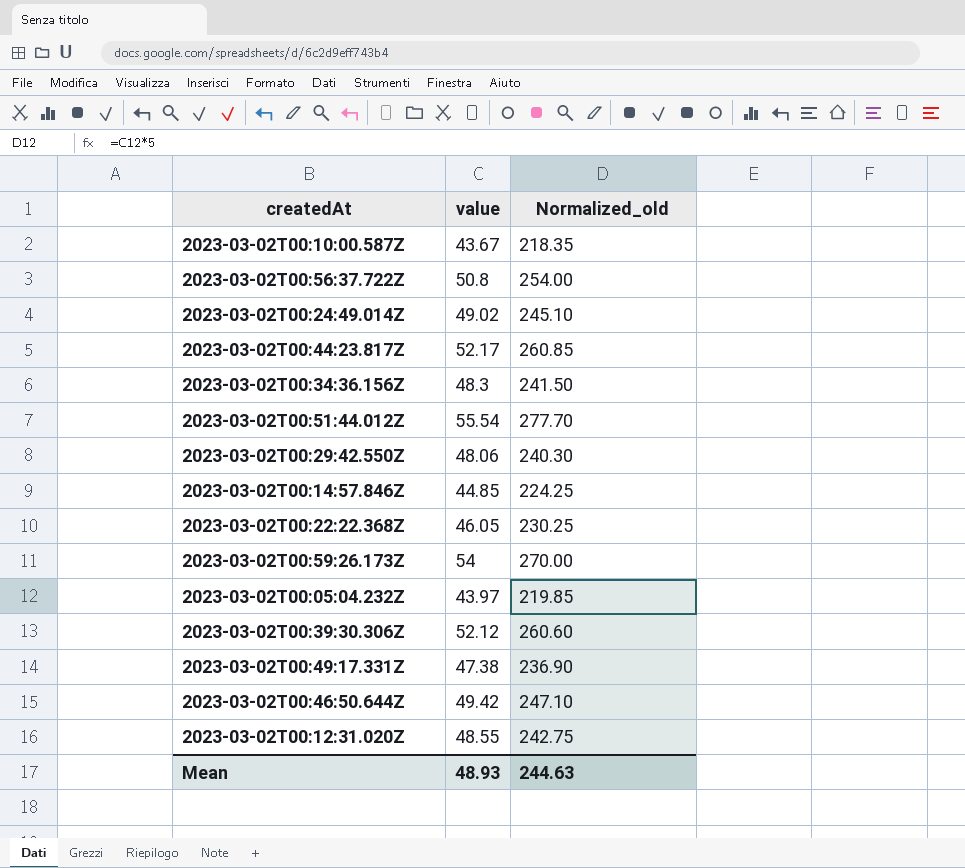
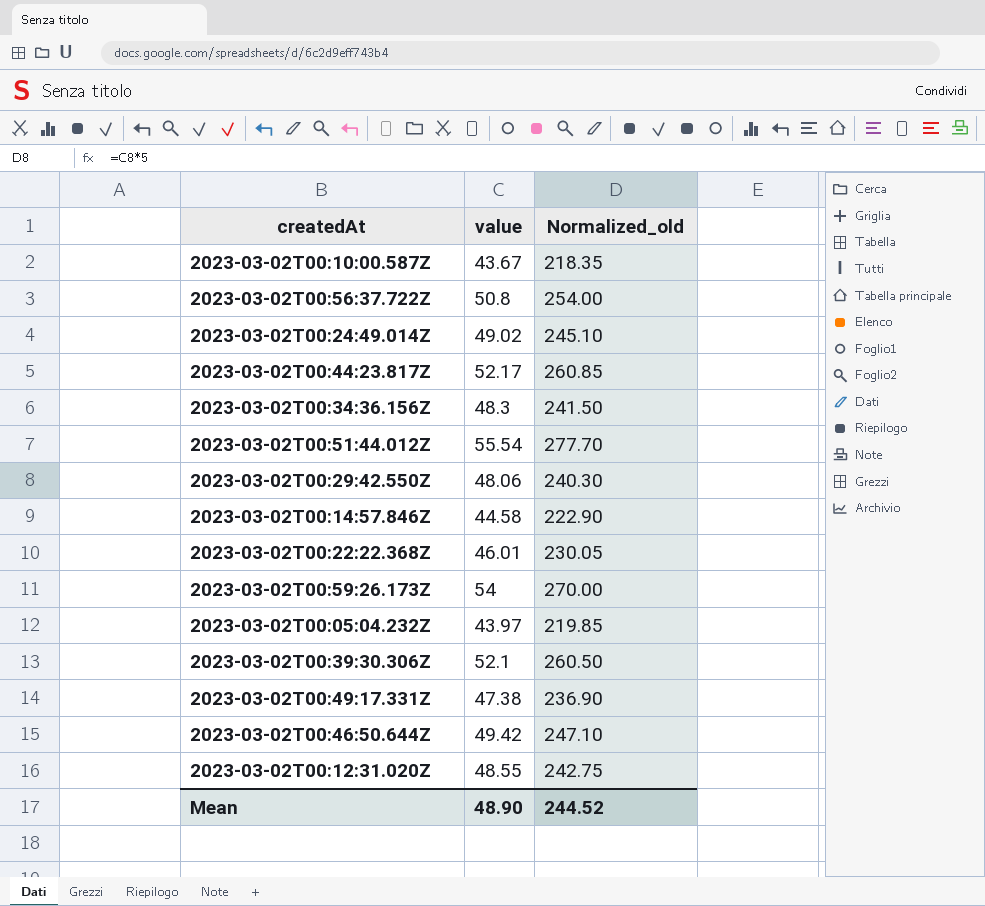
2023-03-02T00:14:57.846Z | value: 44.85 -> 44.58
2023-03-02T00:14:57.846Z | Normalized_old: 224.25 -> 222.90
2023-03-02T00:22:22.368Z | value: 46.05 -> 46.01
2023-03-02T00:22:22.368Z | Normalized_old: 230.25 -> 230.05
2023-03-02T00:39:30.306Z | value: 52.12 -> 52.1
2023-03-02T00:39:30.306Z | Normalized_old: 260.60 -> 260.50
Mean | value: 48.93 -> 48.90
Mean | Normalized_old: 244.63 -> 244.52

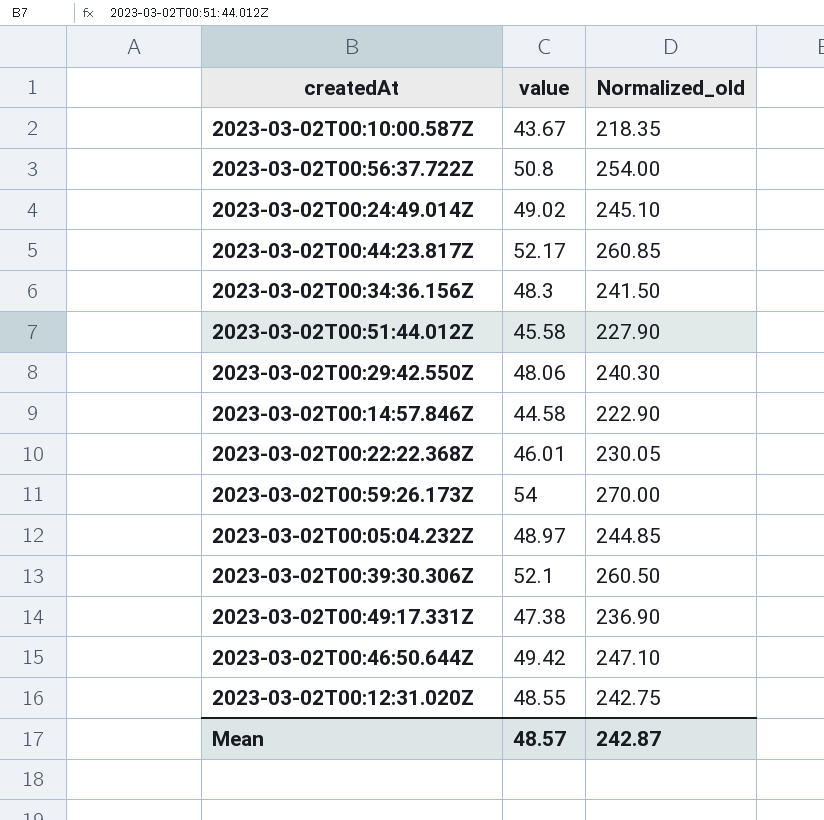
2023-03-02T00:51:44.012Z | value: 55.54 -> 45.58
2023-03-02T00:51:44.012Z | Normalized_old: 277.70 -> 227.90
2023-03-02T00:05:04.232Z | value: 43.97 -> 48.97
2023-03-02T00:05:04.232Z | Normalized_old: 219.85 -> 244.85
Mean | value: 48.90 -> 48.57
Mean | Normalized_old: 244.52 -> 242.87

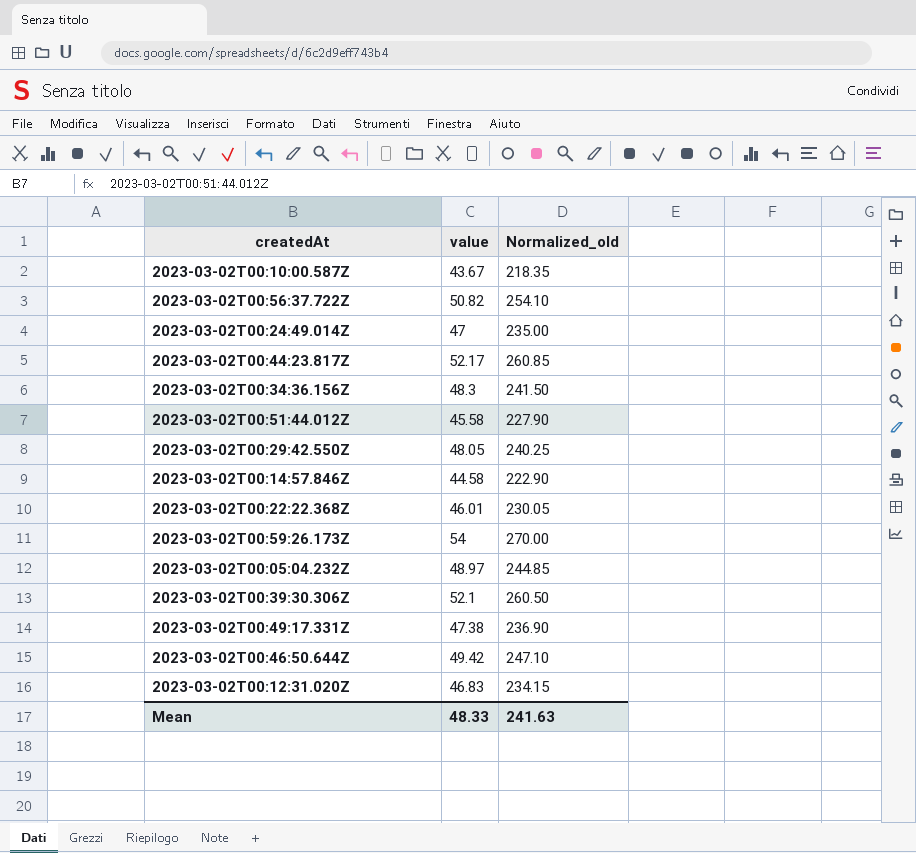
2023-03-02T00:56:37.722Z | value: 50.8 -> 50.82
2023-03-02T00:56:37.722Z | Normalized_old: 254.00 -> 254.10
2023-03-02T00:24:49.014Z | value: 49.02 -> 47
2023-03-02T00:24:49.014Z | Normalized_old: 245.10 -> 235.00
2023-03-02T00:29:42.550Z | value: 48.06 -> 48.05
2023-03-02T00:29:42.550Z | Normalized_old: 240.30 -> 240.25
2023-03-02T00:12:31.020Z | value: 48.55 -> 46.83
2023-03-02T00:12:31.020Z | Normalized_old: 242.75 -> 234.15
Mean | value: 48.57 -> 48.33
Mean | Normalized_old: 242.87 -> 241.63

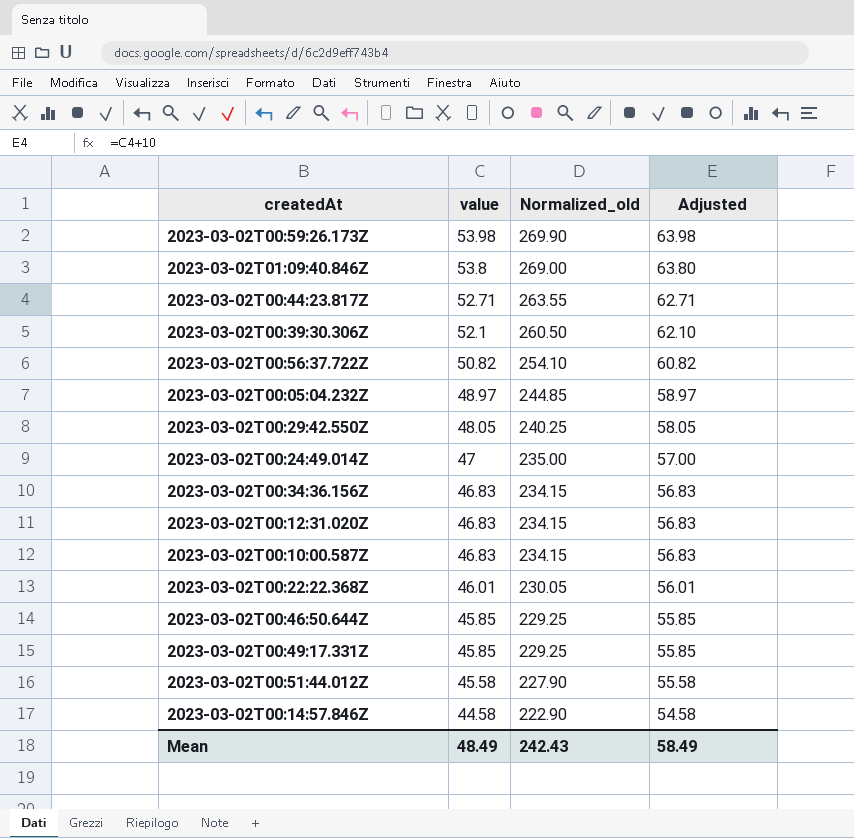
row order: none -> value descending
column Adjusted | formula: none -> [value] + 10
2023-03-02T00:59:26.173Z | value: 54 -> 53.98
2023-03-02T00:59:26.173Z | Normalized_old: 270.00 -> 269.90
row 2023-03-02T01:09:40.846Z: none -> 53.8 | 269.00 | 63.80
2023-03-02T00:44:23.817Z | value: 52.17 -> 52.71
2023-03-02T00:44:23.817Z | Normalized_old: 260.85 -> 263.55
2023-03-02T00:34:36.156Z | value: 48.3 -> 46.83
2023-03-02T00:34:36.156Z | Normalized_old: 241.50 -> 234.15
2023-03-02T00:10:00.587Z | value: 43.67 -> 46.83
2023-03-02T00:10:00.587Z | Normalized_old: 218.35 -> 234.15
2023-03-02T00:46:50.644Z | value: 49.42 -> 45.85
2023-03-02T00:46:50.644Z | Normalized_old: 247.10 -> 229.25
2023-03-02T00:49:17.331Z | value: 47.38 -> 45.85
2023-03-02T00:49:17.331Z | Normalized_old: 236.90 -> 229.25
Mean | value: 48.33 -> 48.49
Mean | Normalized_old: 241.63 -> 242.43

